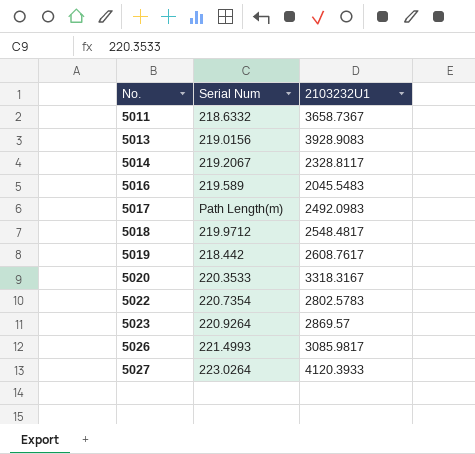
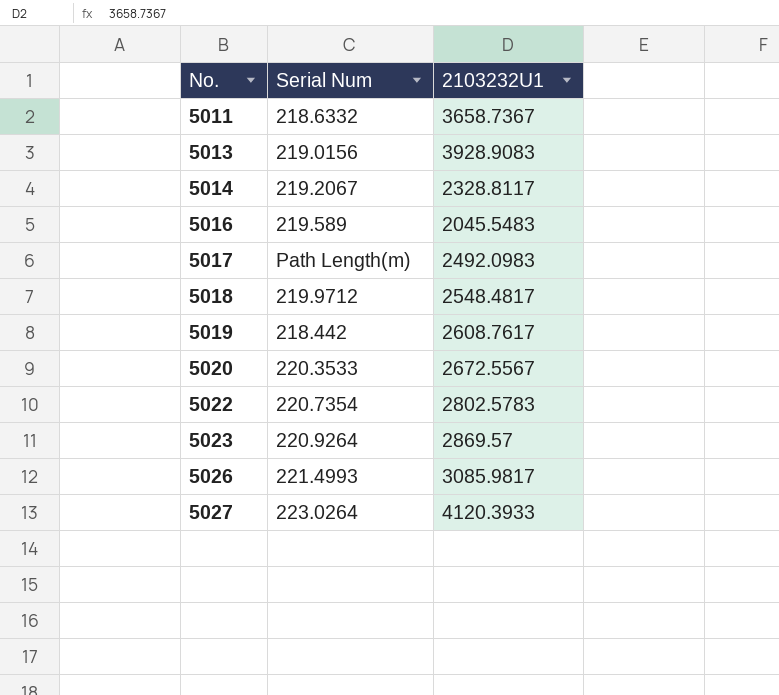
5020 | 2103232U1: 3318.3167 -> 2672.5567

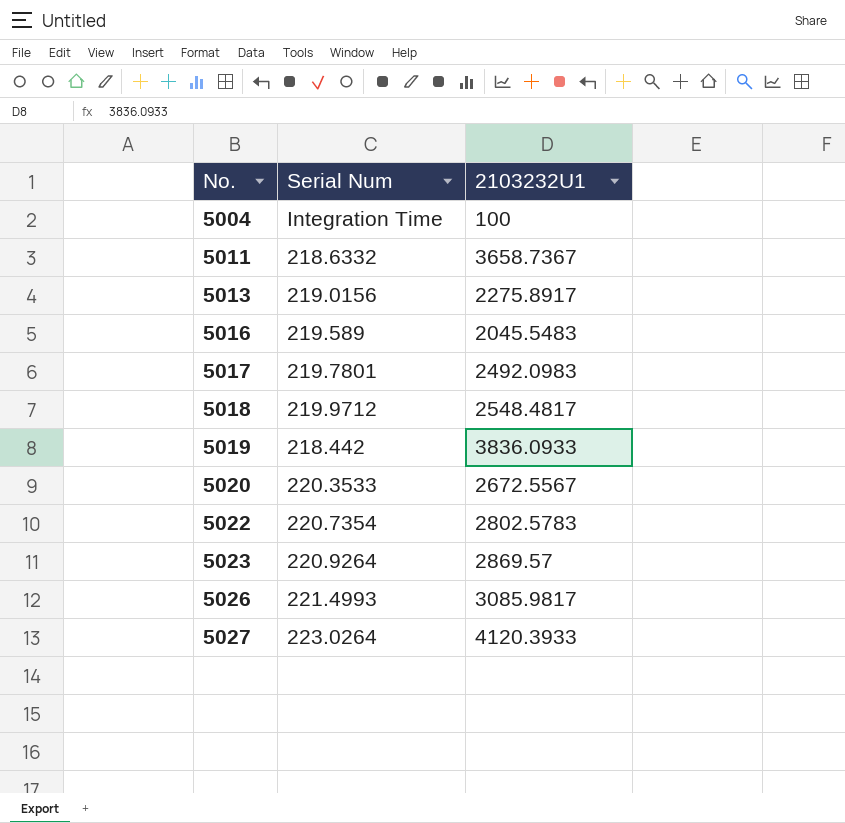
row 5014: 219.2067 | 2328.8117 -> none
row 5004: none -> Integration Time | 100
5013 | 2103232U1: 3928.9083 -> 2275.8917
5017 | Serial Num: Path Length(m) -> 219.7801
5019 | 2103232U1: 2608.7617 -> 3836.0933

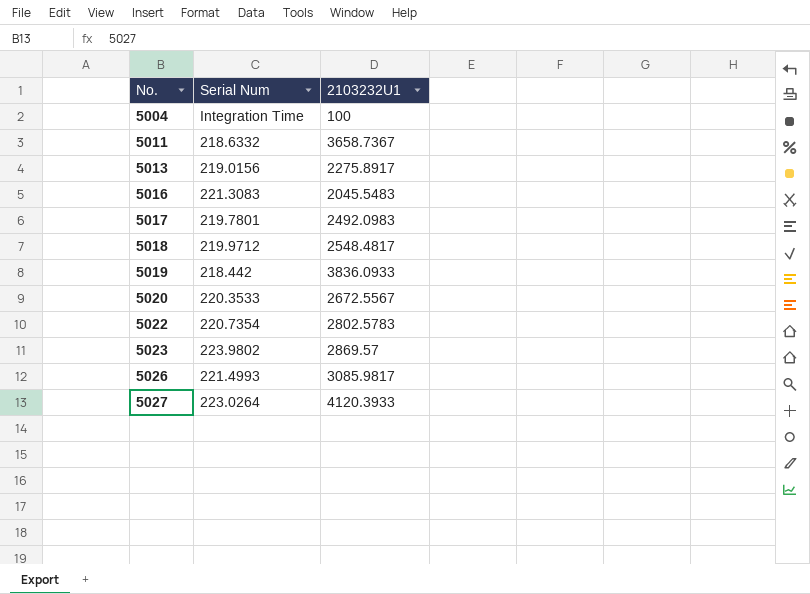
5016 | Serial Num: 219.589 -> 221.3083
5023 | Serial Num: 220.9264 -> 223.9802

